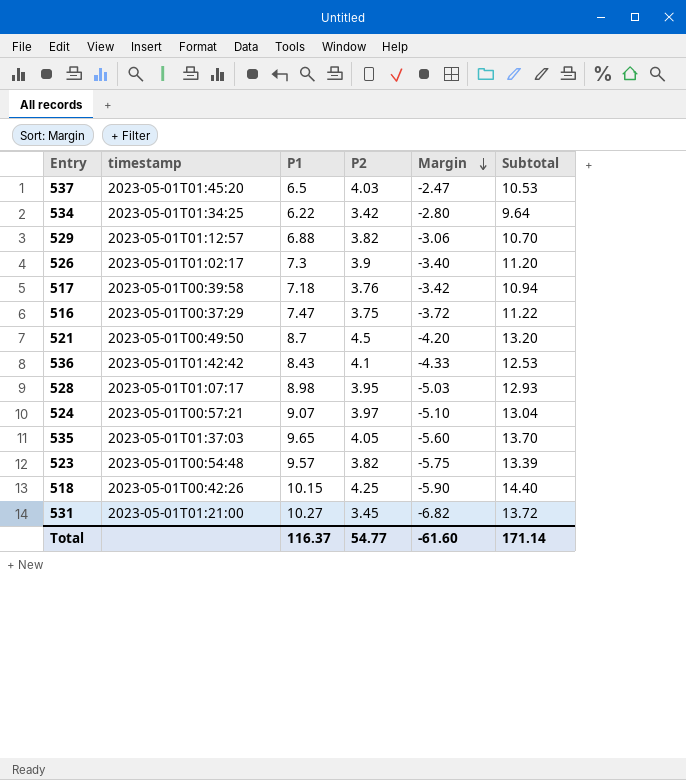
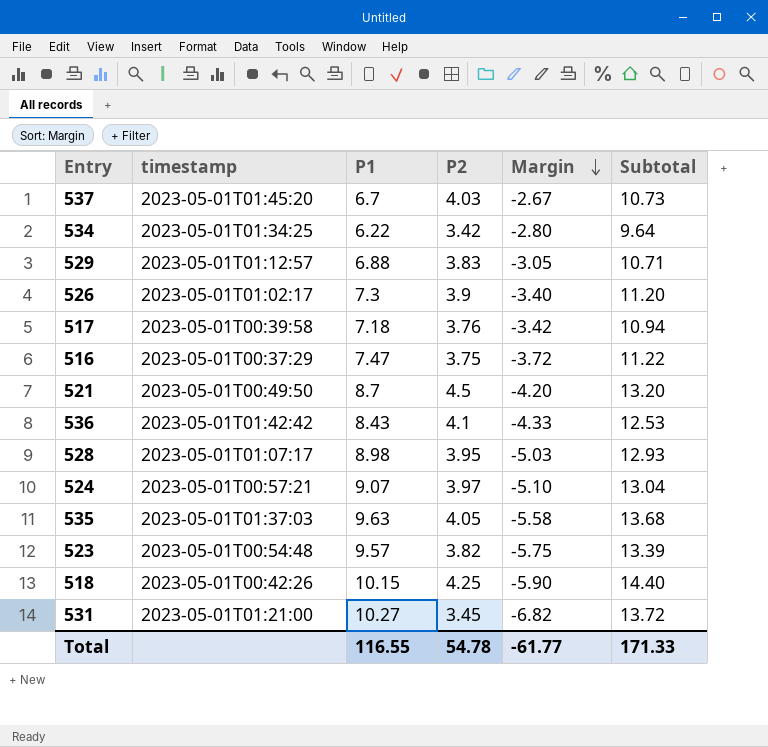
537 | P1: 6.5 -> 6.7
537 | Margin: -2.47 -> -2.67
537 | Subtotal: 10.53 -> 10.73
529 | P2: 3.82 -> 3.83
529 | Margin: -3.06 -> -3.05
529 | Subtotal: 10.70 -> 10.71
535 | P1: 9.65 -> 9.63
535 | Margin: -5.60 -> -5.58
535 | Subtotal: 13.70 -> 13.68
Total | P1: 116.37 -> 116.55
Total | P2: 54.77 -> 54.78
Total | Margin: -61.60 -> -61.77
Total | Subtotal: 171.14 -> 171.33

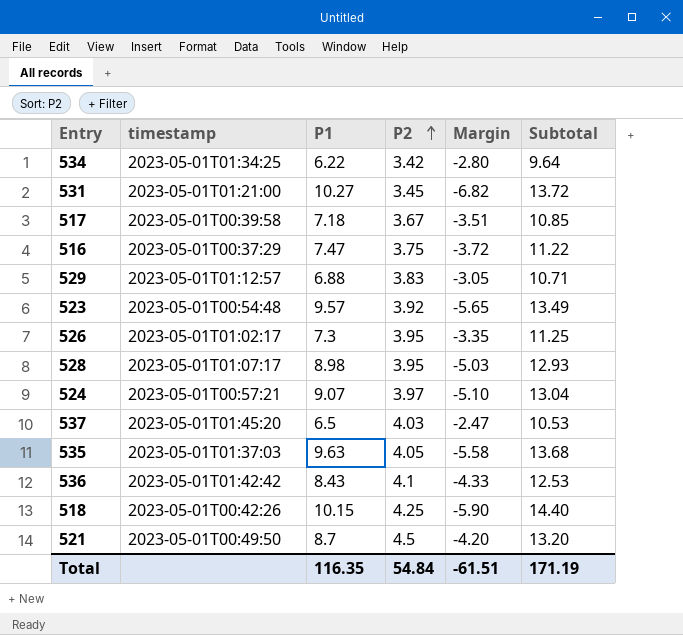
row order: Margin descending -> P2 ascending
517 | P2: 3.76 -> 3.67
517 | Margin: -3.42 -> -3.51
517 | Subtotal: 10.94 -> 10.85
523 | P2: 3.82 -> 3.92
523 | Margin: -5.75 -> -5.65
523 | Subtotal: 13.39 -> 13.49
526 | P2: 3.9 -> 3.95
526 | Margin: -3.40 -> -3.35
526 | Subtotal: 11.20 -> 11.25
537 | P1: 6.7 -> 6.5
537 | Margin: -2.67 -> -2.47
537 | Subtotal: 10.73 -> 10.53
Total | P1: 116.55 -> 116.35
Total | P2: 54.78 -> 54.84
Total | Margin: -61.77 -> -61.51
Total | Subtotal: 171.33 -> 171.19

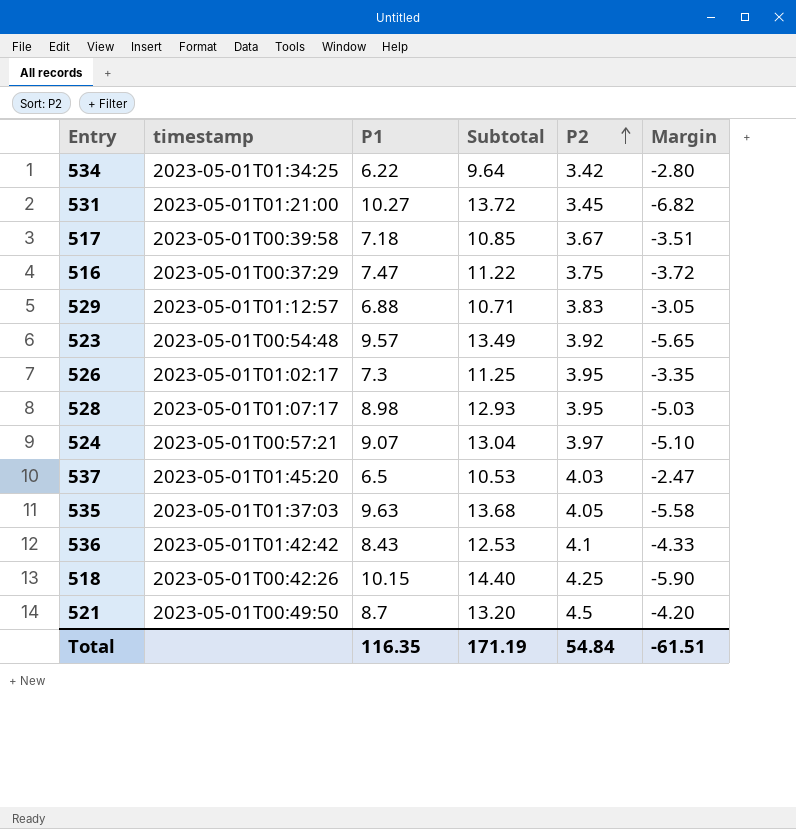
column Subtotal | position: 6 -> 4

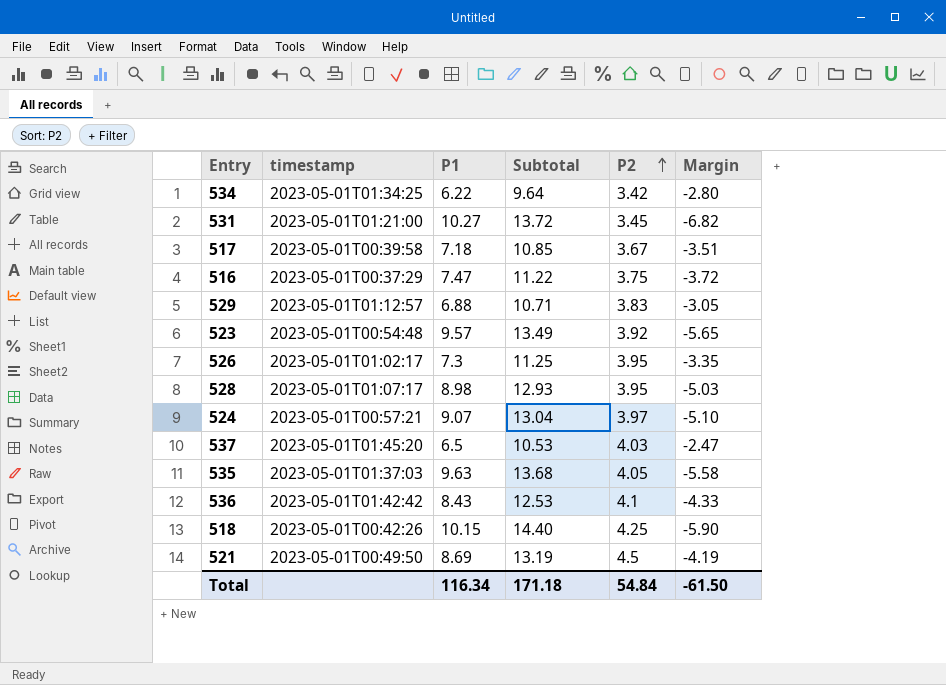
521 | P1: 8.7 -> 8.69
521 | Subtotal: 13.20 -> 13.19
521 | Margin: -4.20 -> -4.19
Total | P1: 116.35 -> 116.34
Total | Subtotal: 171.19 -> 171.18
Total | Margin: -61.51 -> -61.50

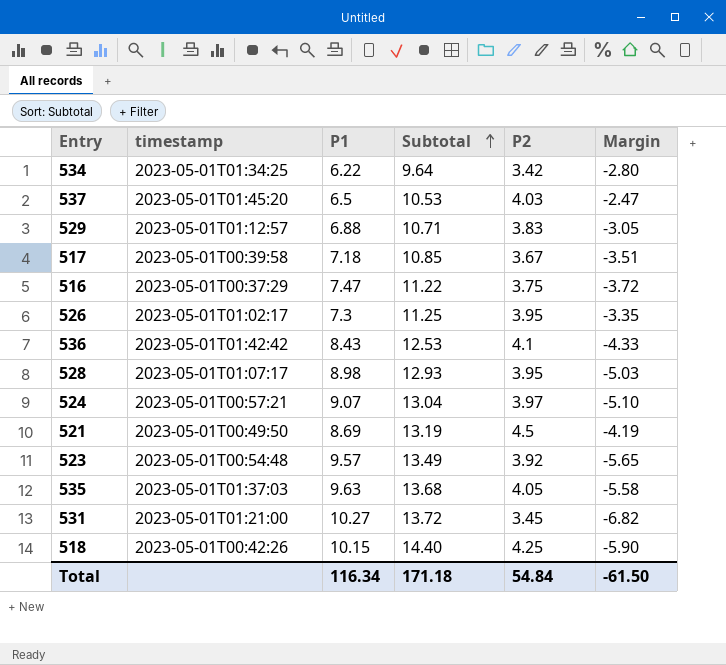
row order: P2 ascending -> Subtotal ascending

